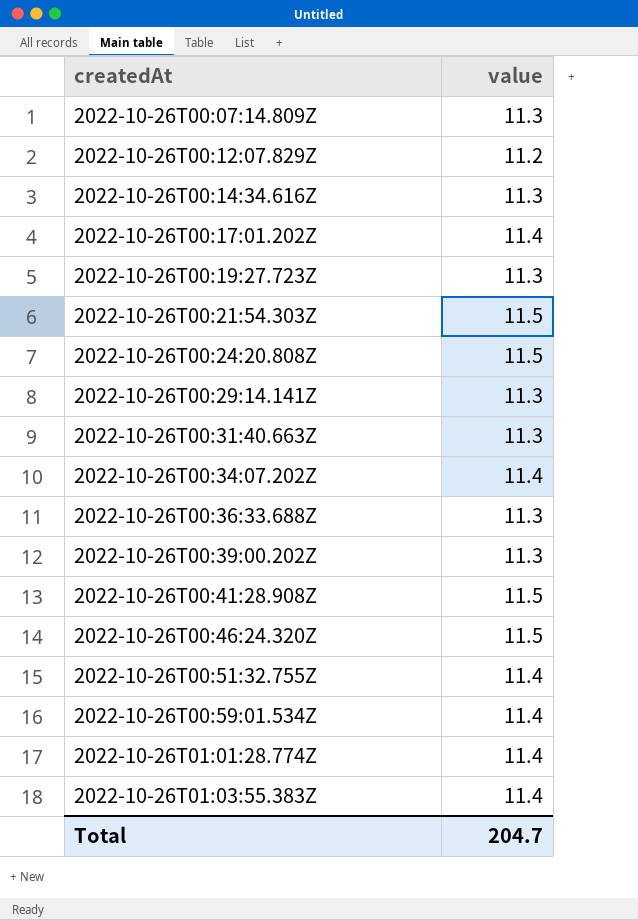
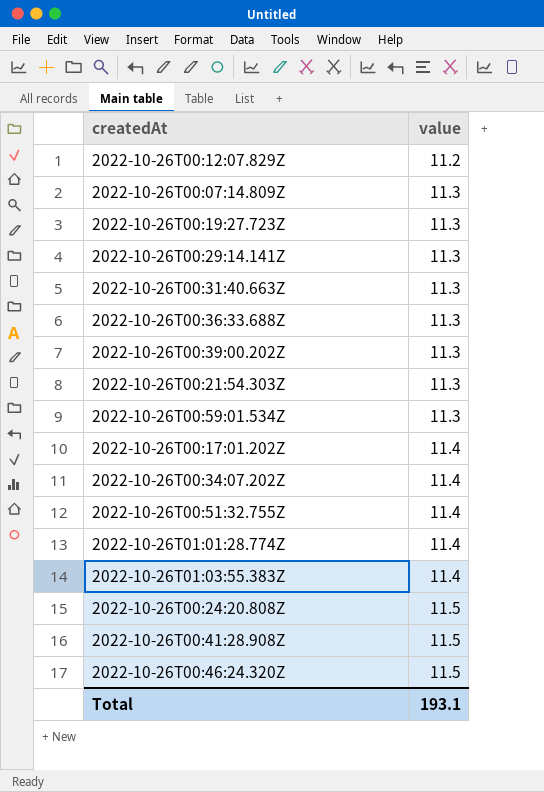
row order: createdAt ascending -> value ascending
row 2022-10-26T00:14:34.616Z: 11.3 -> none
2022-10-26T00:21:54.303Z | value: 11.5 -> 11.3
2022-10-26T00:59:01.534Z | value: 11.4 -> 11.3
Total | value: 204.7 -> 193.1

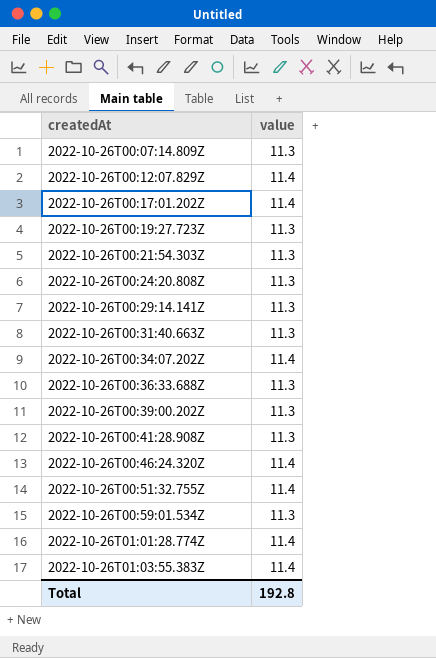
row order: value ascending -> createdAt ascending
2022-10-26T00:12:07.829Z | value: 11.2 -> 11.4
2022-10-26T00:24:20.808Z | value: 11.5 -> 11.3
2022-10-26T00:41:28.908Z | value: 11.5 -> 11.3
2022-10-26T00:46:24.320Z | value: 11.5 -> 11.4
Total | value: 193.1 -> 192.8

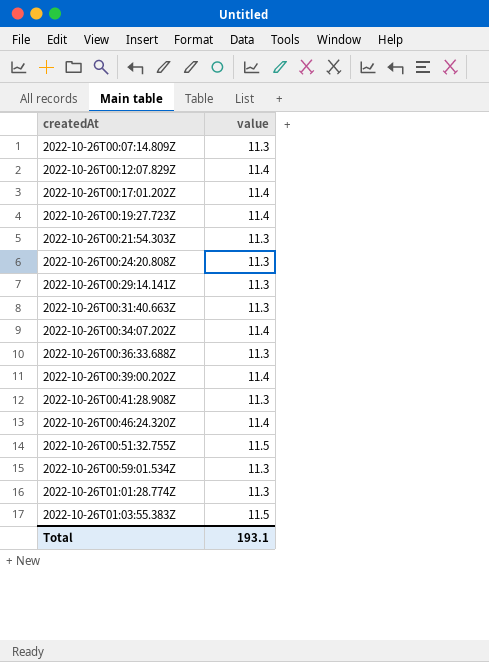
2022-10-26T00:19:27.723Z | value: 11.3 -> 11.4
2022-10-26T00:39:00.202Z | value: 11.3 -> 11.4
2022-10-26T00:51:32.755Z | value: 11.4 -> 11.5
2022-10-26T01:01:28.774Z | value: 11.4 -> 11.3
2022-10-26T01:03:55.383Z | value: 11.4 -> 11.5
Total | value: 192.8 -> 193.1

